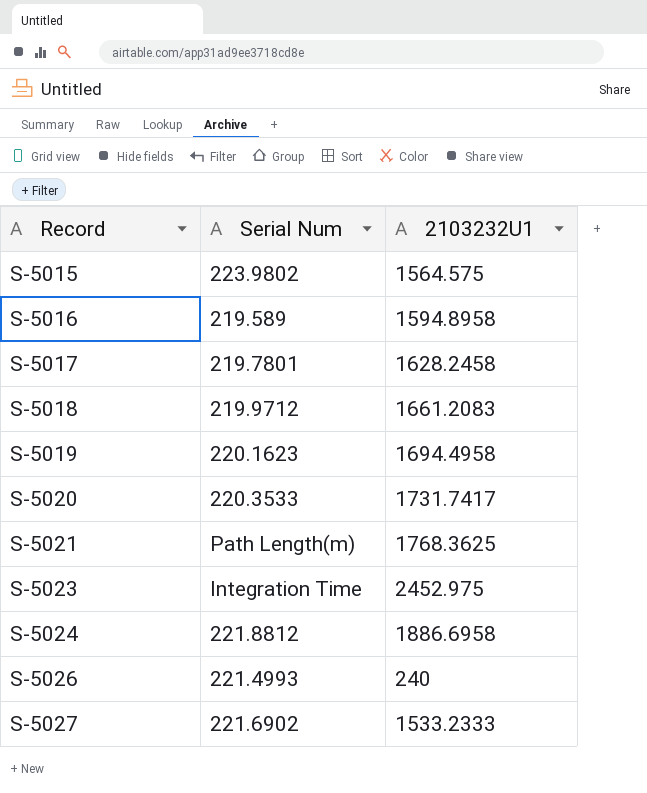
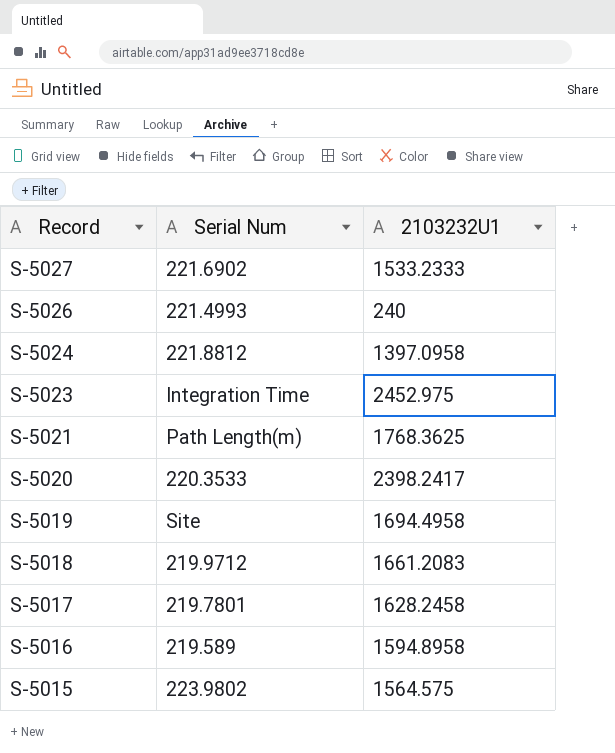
row order: Record ascending -> Record descending
S-5024 | 2103232U1: 1886.6958 -> 1397.0958
S-5020 | 2103232U1: 1731.7417 -> 2398.2417
S-5019 | Serial Num: 220.1623 -> Site

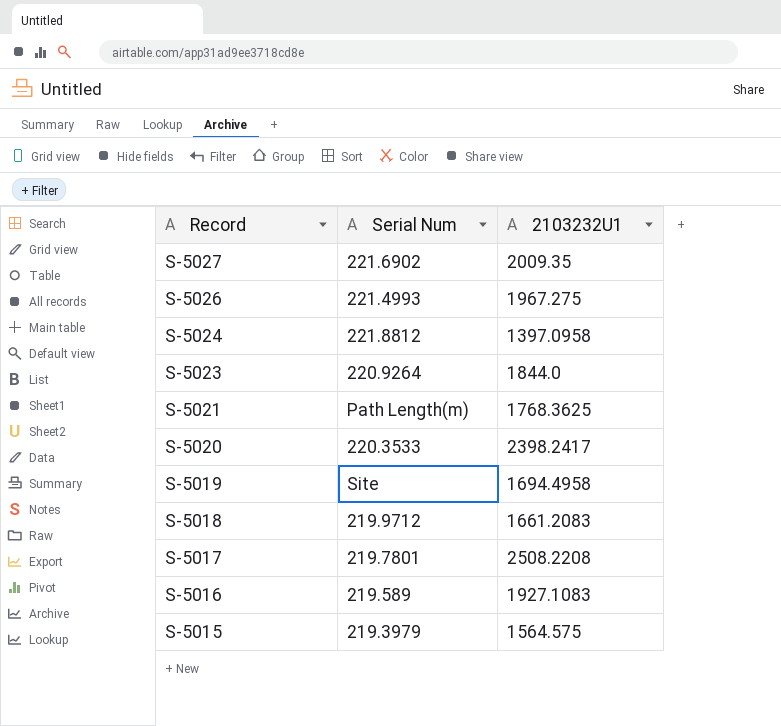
S-5027 | 2103232U1: 1533.2333 -> 2009.35
S-5026 | 2103232U1: 240 -> 1967.275
S-5023 | Serial Num: Integration Time -> 220.9264
S-5023 | 2103232U1: 2452.975 -> 1844.0
S-5017 | 2103232U1: 1628.2458 -> 2508.2208
S-5016 | 2103232U1: 1594.8958 -> 1927.1083
S-5015 | Serial Num: 223.9802 -> 219.3979

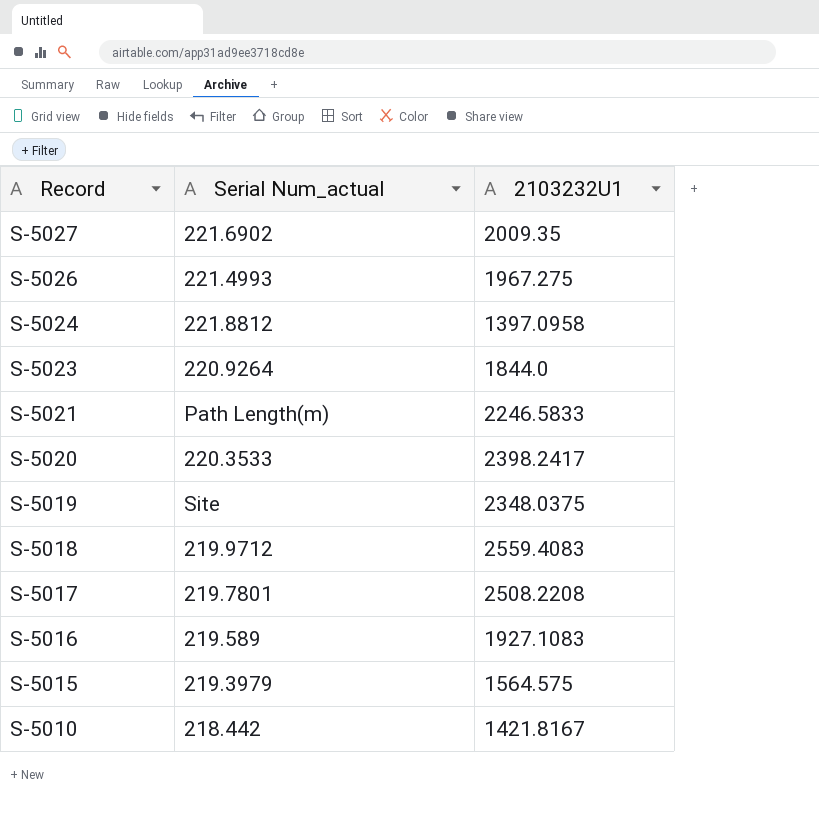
column name: Serial Num -> Serial Num_actual
S-5021 | 2103232U1: 1768.3625 -> 2246.5833
S-5019 | 2103232U1: 1694.4958 -> 2348.0375
S-5018 | 2103232U1: 1661.2083 -> 2559.4083
row S-5010: none -> 218.442 | 1421.8167

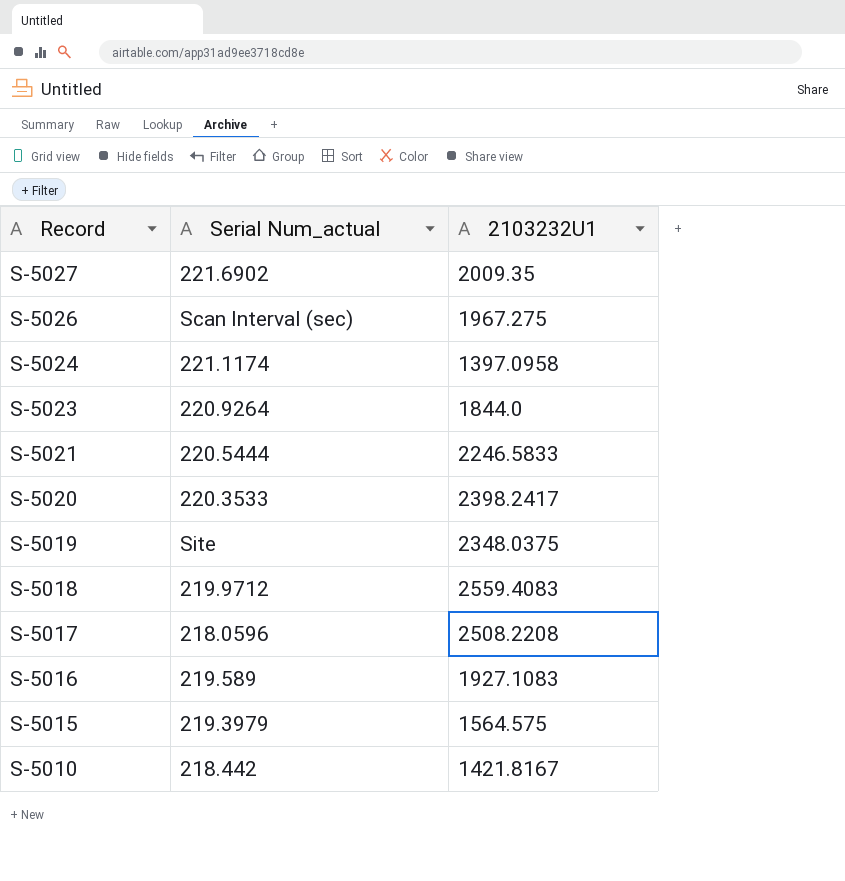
S-5026 | Serial Num_actual: 221.4993 -> Scan Interval (sec)
S-5024 | Serial Num_actual: 221.8812 -> 221.1174
S-5021 | Serial Num_actual: Path Length(m) -> 220.5444
S-5017 | Serial Num_actual: 219.7801 -> 218.0596

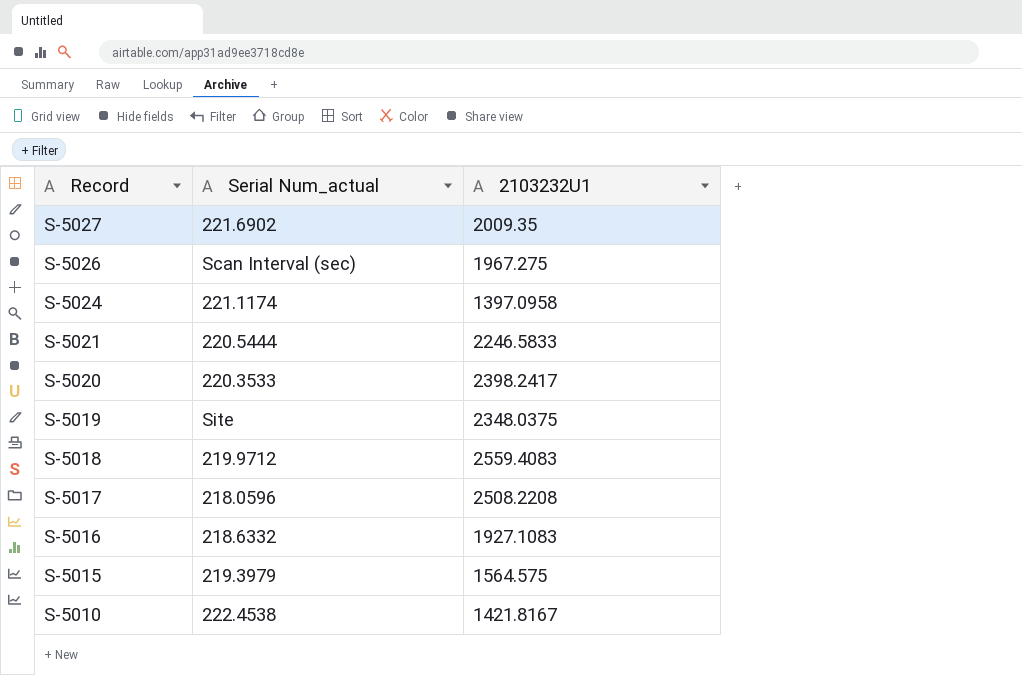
row S-5023: 220.9264 | 1844.0 -> none
S-5016 | Serial Num_actual: 219.589 -> 218.6332
S-5010 | Serial Num_actual: 218.442 -> 222.4538

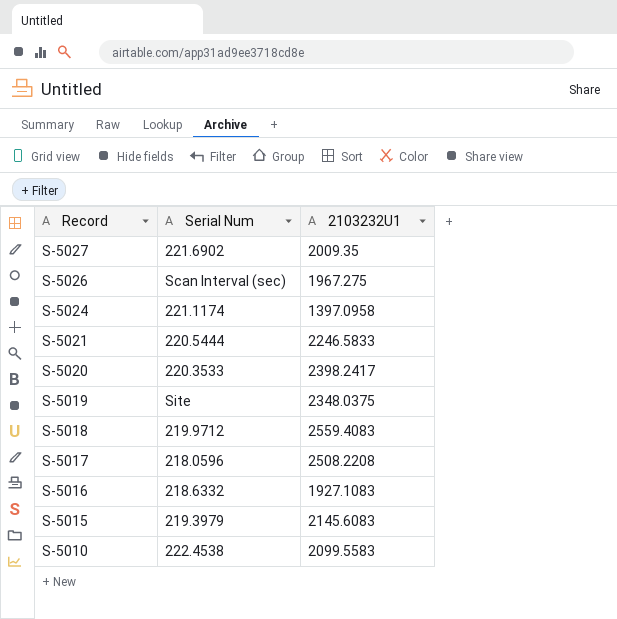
column name: Serial Num_actual -> Serial Num
S-5015 | 2103232U1: 1564.575 -> 2145.6083
S-5010 | 2103232U1: 1421.8167 -> 2099.5583

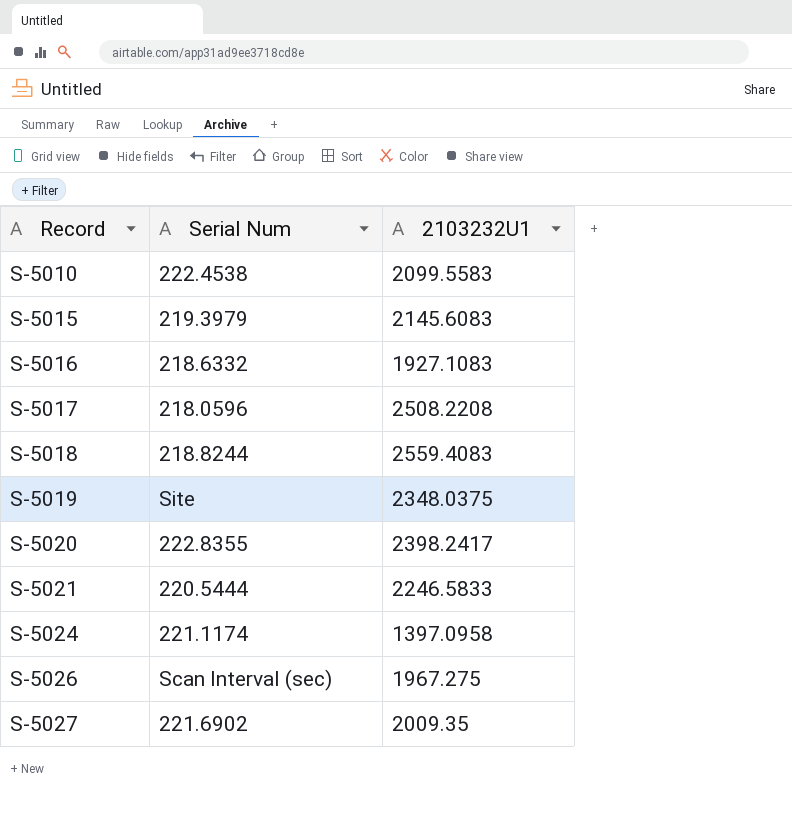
row order: Record descending -> Record ascending
S-5018 | Serial Num: 219.9712 -> 218.8244
S-5020 | Serial Num: 220.3533 -> 222.8355

